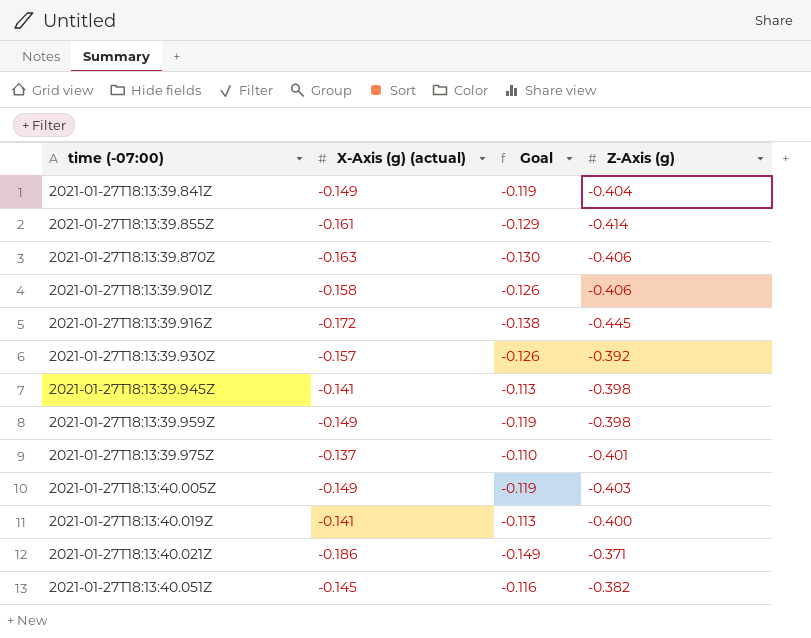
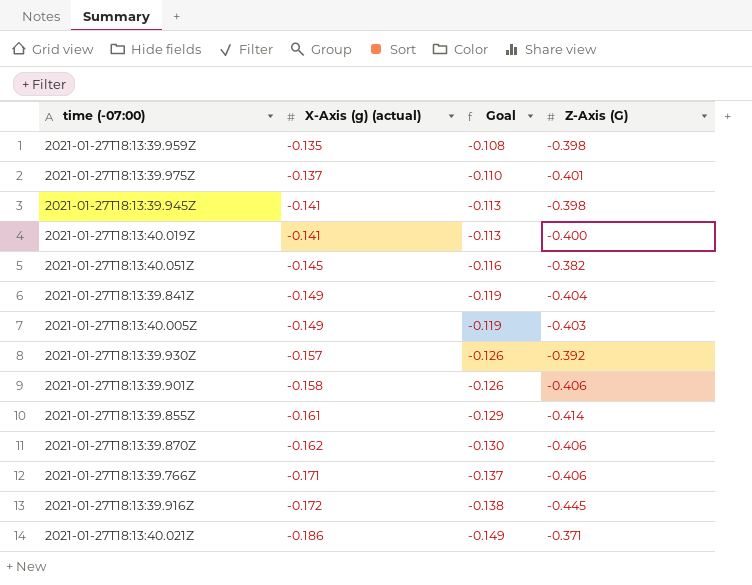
row order: time (-07:00) ascending -> X-Axis (g) (actual) descending
column name: Z-Axis (g) -> Z-Axis (G)
2021-01-27T18:13:39.959Z | X-Axis (g) (actual): -0.149 -> -0.135
2021-01-27T18:13:39.959Z | Goal: -0.119 -> -0.108
2021-01-27T18:13:39.870Z | X-Axis (g) (actual): -0.163 -> -0.162
row 2021-01-27T18:13:39.766Z: none -> -0.171 | -0.137 | -0.406

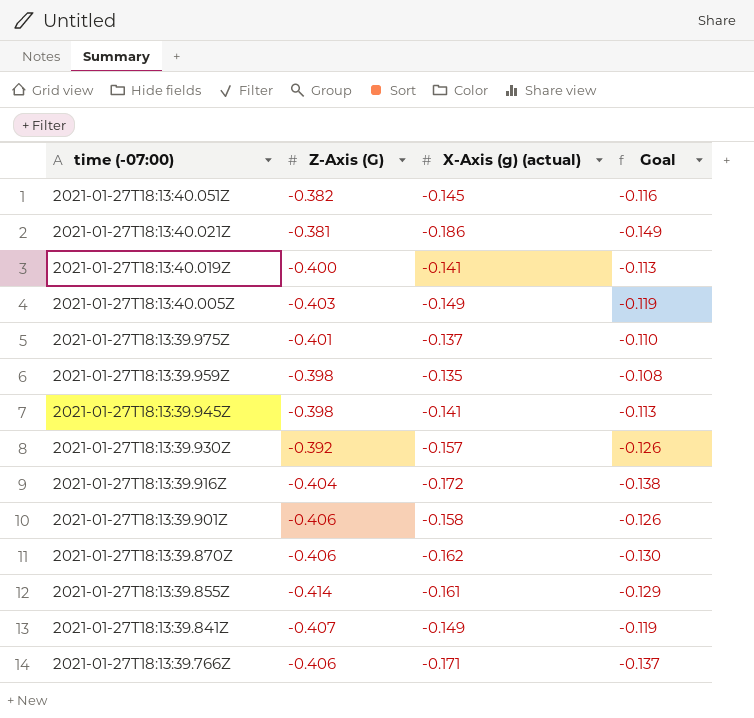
row order: X-Axis (g) (actual) descending -> time (-07:00) descending
column Z-Axis (G) | position: 4 -> 2
2021-01-27T18:13:40.021Z | Z-Axis (G): -0.371 -> -0.381
2021-01-27T18:13:39.916Z | Z-Axis (G): -0.445 -> -0.404
2021-01-27T18:13:39.841Z | Z-Axis (G): -0.404 -> -0.407

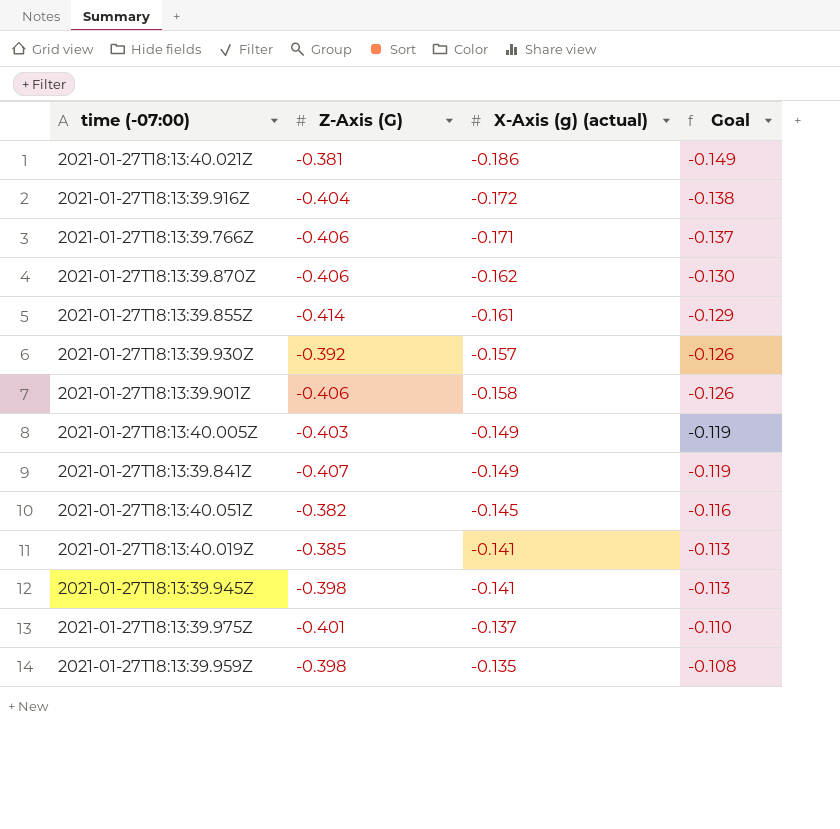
row order: time (-07:00) descending -> Goal ascending
2021-01-27T18:13:40.019Z | Z-Axis (G): -0.400 -> -0.385

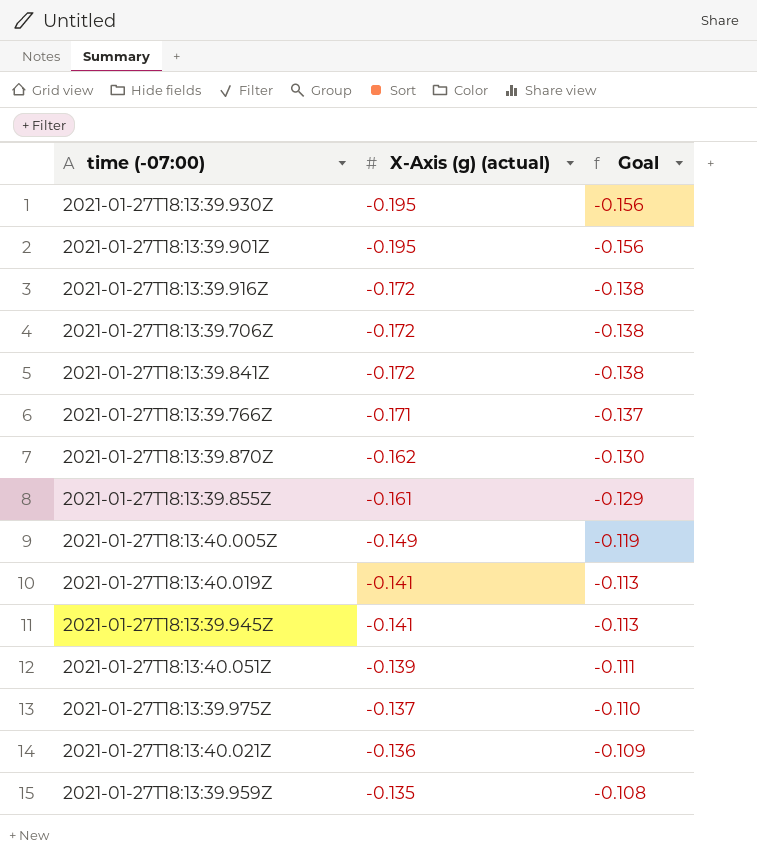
row order: Goal ascending -> X-Axis (g) (actual) ascending
column Z-Axis (G) | position: 2 -> none
2021-01-27T18:13:39.930Z | X-Axis (g) (actual): -0.157 -> -0.195
2021-01-27T18:13:39.930Z | Goal: -0.126 -> -0.156
2021-01-27T18:13:39.901Z | X-Axis (g) (actual): -0.158 -> -0.195
2021-01-27T18:13:39.901Z | Goal: -0.126 -> -0.156
row 2021-01-27T18:13:39.706Z: none -> -0.172 | -0.138
2021-01-27T18:13:39.841Z | X-Axis (g) (actual): -0.149 -> -0.172
2021-01-27T18:13:39.841Z | Goal: -0.119 -> -0.138
2021-01-27T18:13:40.051Z | X-Axis (g) (actual): -0.145 -> -0.139
2021-01-27T18:13:40.051Z | Goal: -0.116 -> -0.111
2021-01-27T18:13:40.021Z | X-Axis (g) (actual): -0.186 -> -0.136
2021-01-27T18:13:40.021Z | Goal: -0.149 -> -0.109

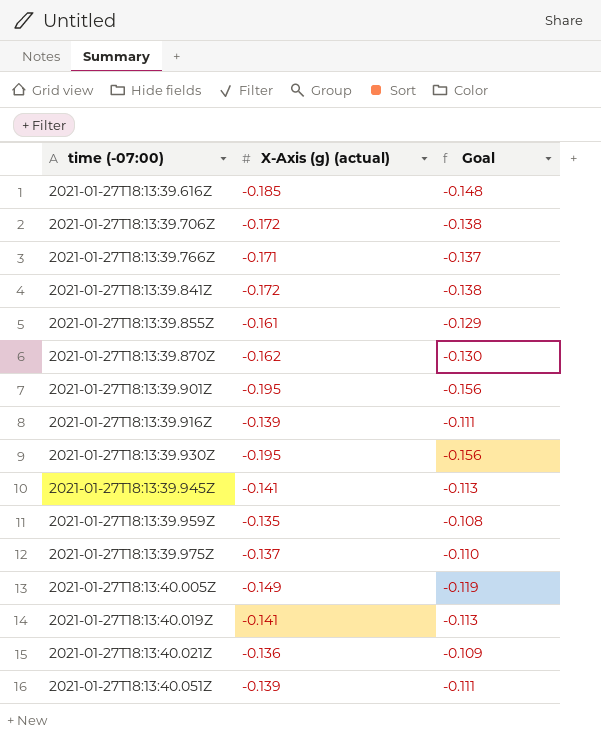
row order: X-Axis (g) (actual) ascending -> time (-07:00) ascending
row 2021-01-27T18:13:39.616Z: none -> -0.185 | -0.148
2021-01-27T18:13:39.916Z | X-Axis (g) (actual): -0.172 -> -0.139
2021-01-27T18:13:39.916Z | Goal: -0.138 -> -0.111

